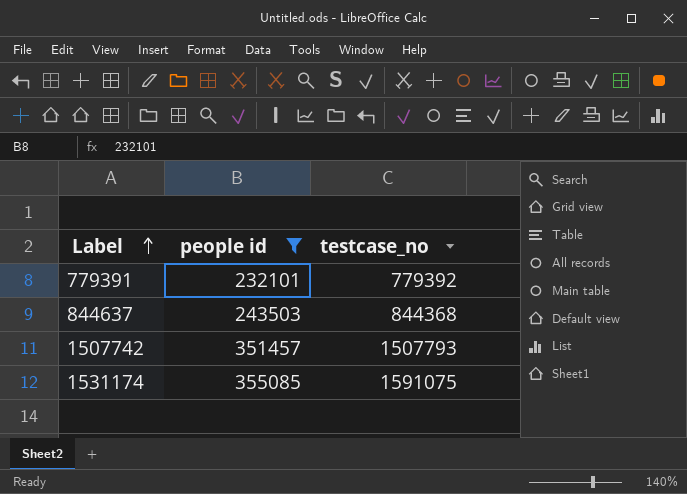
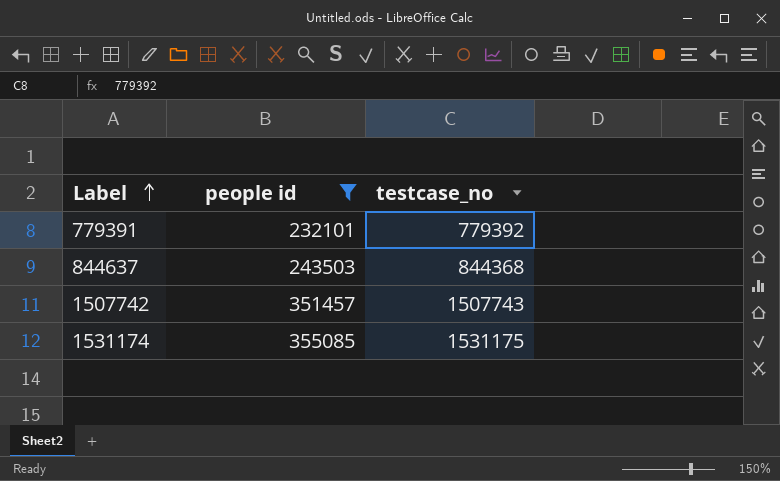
1507742 | testcase_no: 1507793 -> 1507743
1531174 | testcase_no: 1591075 -> 1531175

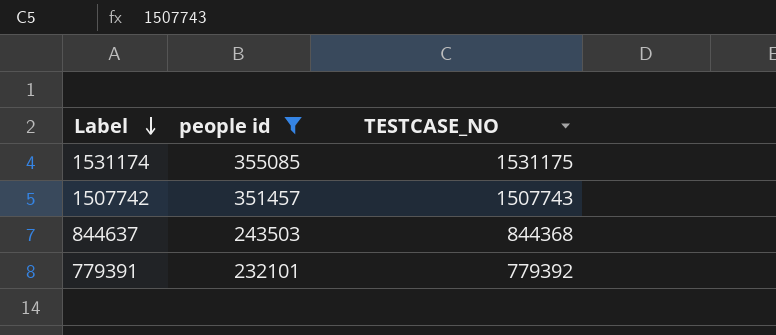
row order: Label ascending -> Label descending
column name: testcase_no -> TESTCASE_NO

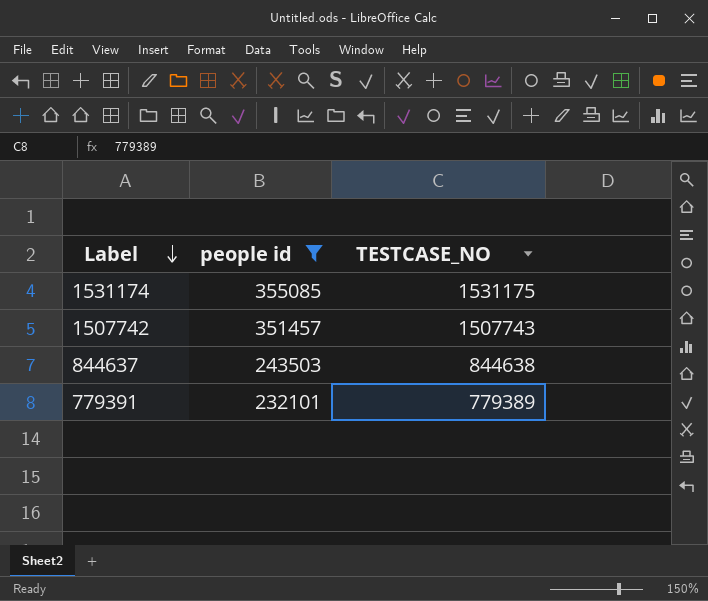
844637 | TESTCASE_NO: 844368 -> 844638
779391 | TESTCASE_NO: 779392 -> 779389

